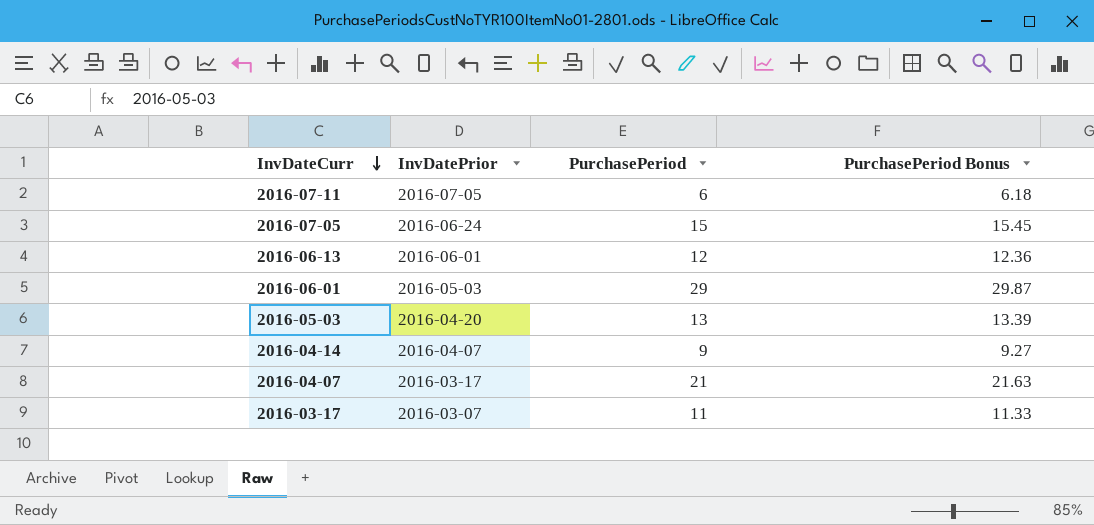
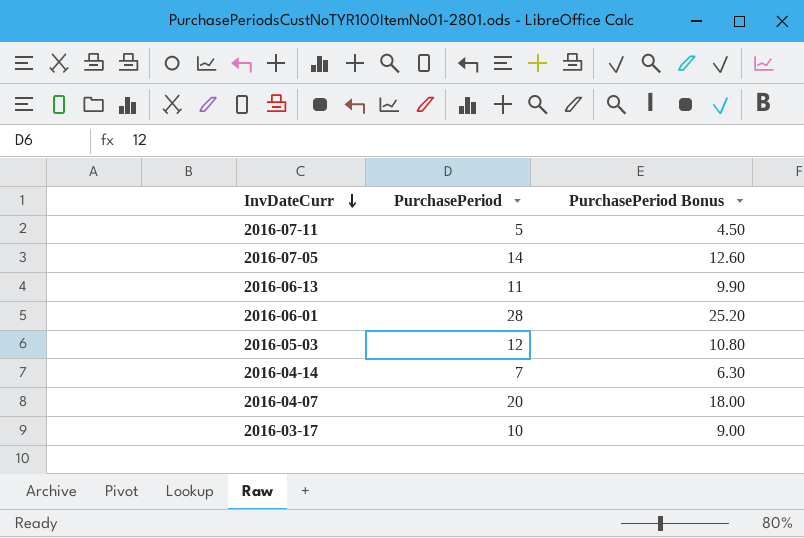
column InvDatePrior | position: 2 -> none
column PurchasePeriod Bonus | formula: [PurchasePeriod] * 1.03 -> [PurchasePeriod] * 0.9
2016-07-11 | PurchasePeriod: 6 -> 5
2016-07-05 | PurchasePeriod: 15 -> 14
2016-06-13 | PurchasePeriod: 12 -> 11
2016-06-01 | PurchasePeriod: 29 -> 28
2016-05-03 | PurchasePeriod: 13 -> 12
2016-04-14 | PurchasePeriod: 9 -> 7
2016-04-07 | PurchasePeriod: 21 -> 20
2016-03-17 | PurchasePeriod: 11 -> 10

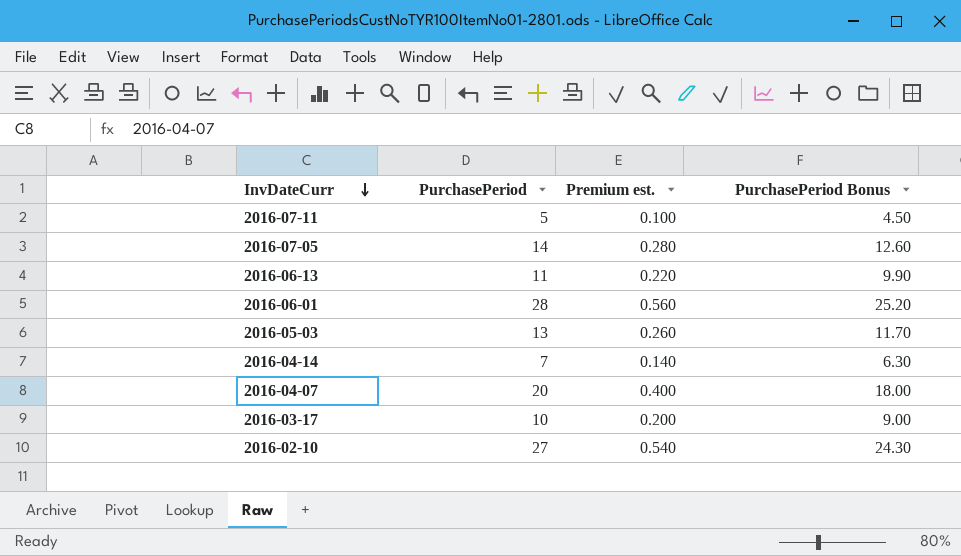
column Premium est. | formula: none -> [PurchasePeriod] * 0.02
2016-05-03 | PurchasePeriod: 12 -> 13
2016-05-03 | PurchasePeriod Bonus: 10.80 -> 11.70
row 2016-02-10: none -> 27 | 0.540 | 24.30

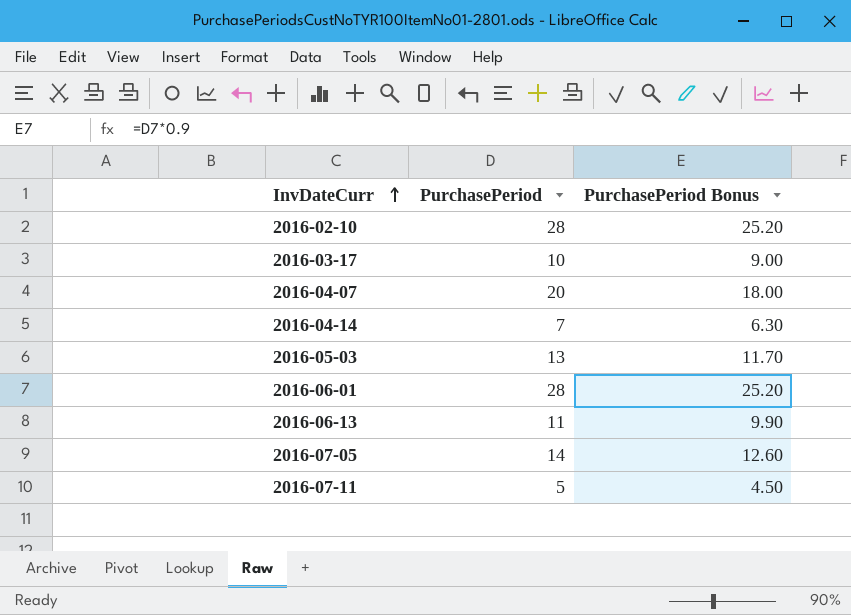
row order: InvDateCurr descending -> InvDateCurr ascending
column Premium est. | formula: [PurchasePeriod] * 0.02 -> none
2016-02-10 | PurchasePeriod: 27 -> 28
2016-02-10 | PurchasePeriod Bonus: 24.30 -> 25.20

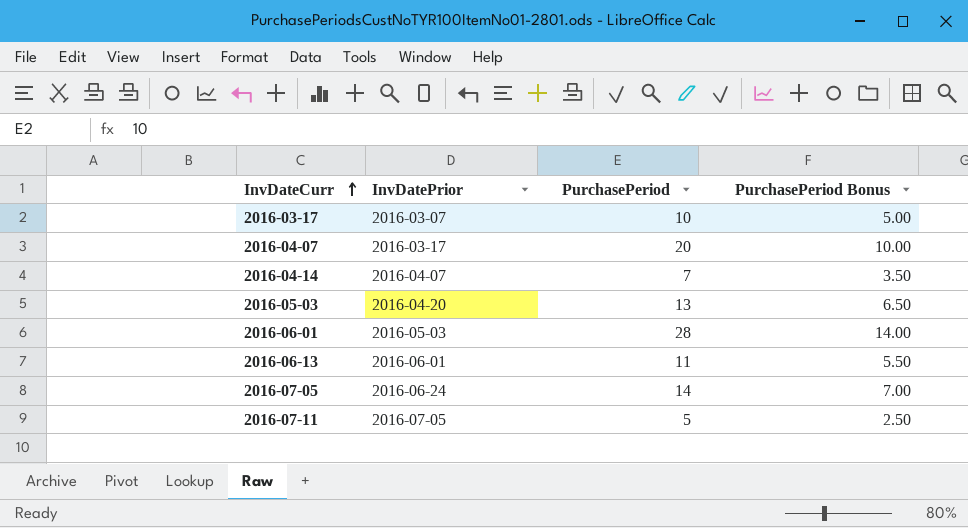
column InvDatePrior | position: none -> 2
column PurchasePeriod Bonus | formula: [PurchasePeriod] * 0.9 -> [PurchasePeriod] * 0.5
row 2016-02-10: 28 | 25.20 -> none

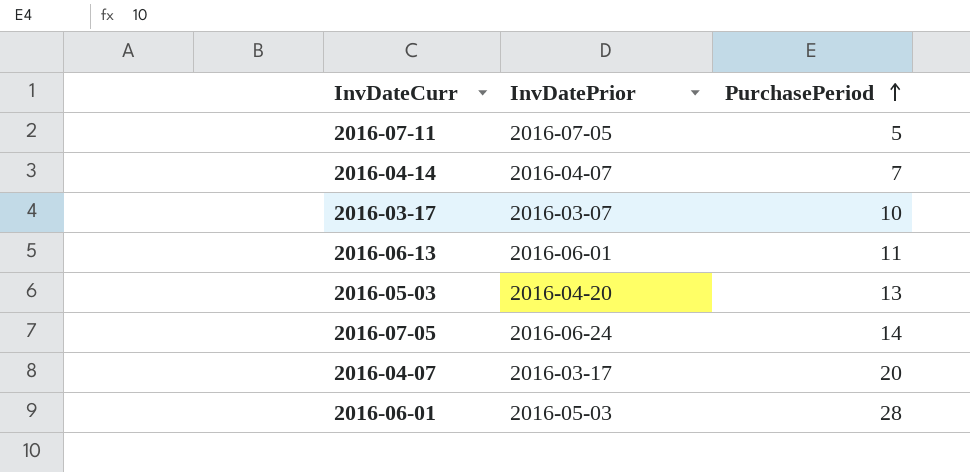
row order: InvDateCurr ascending -> PurchasePeriod ascending
column PurchasePeriod Bonus | formula: [PurchasePeriod] * 0.5 -> none

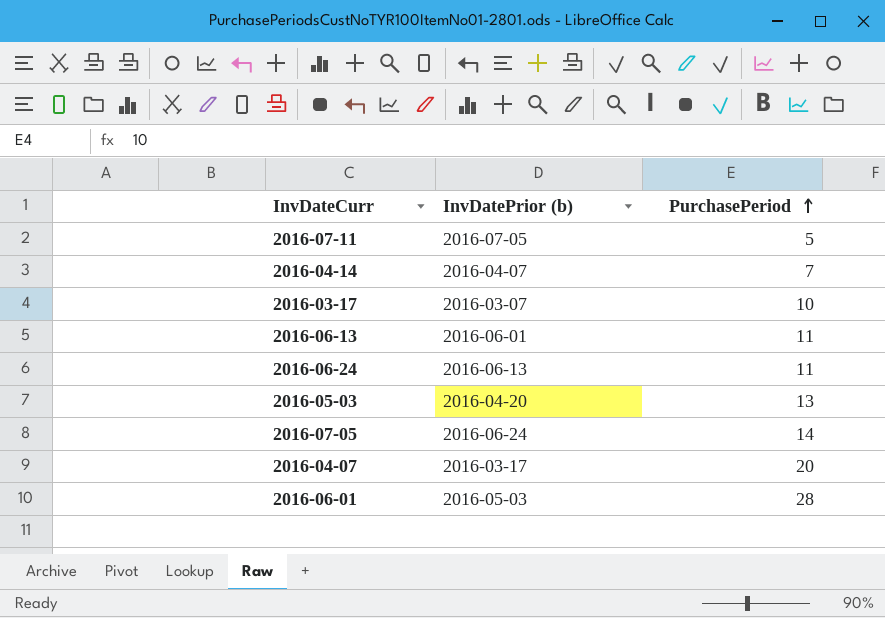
column name: InvDatePrior -> InvDatePrior (b)
row 2016-06-24: none -> 2016-06-13 | 11

